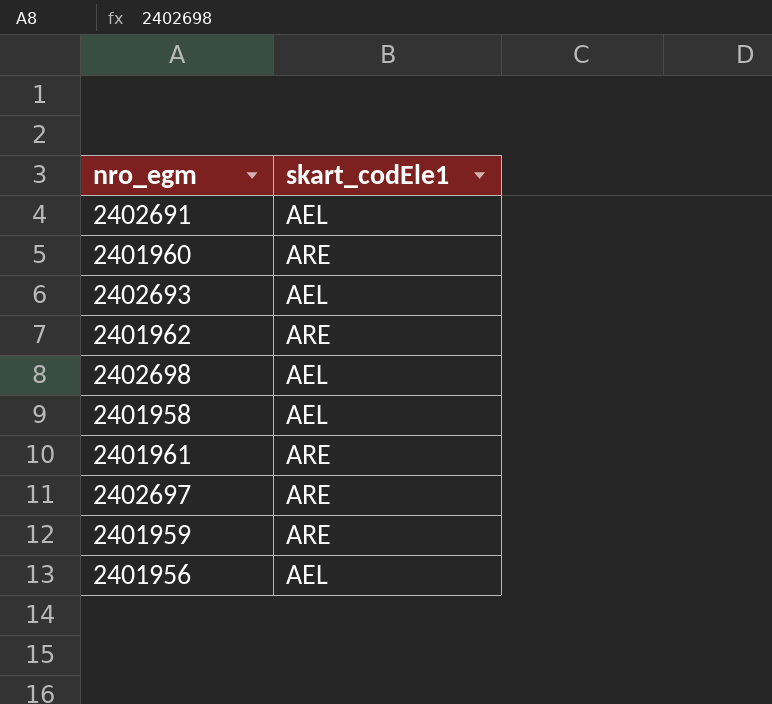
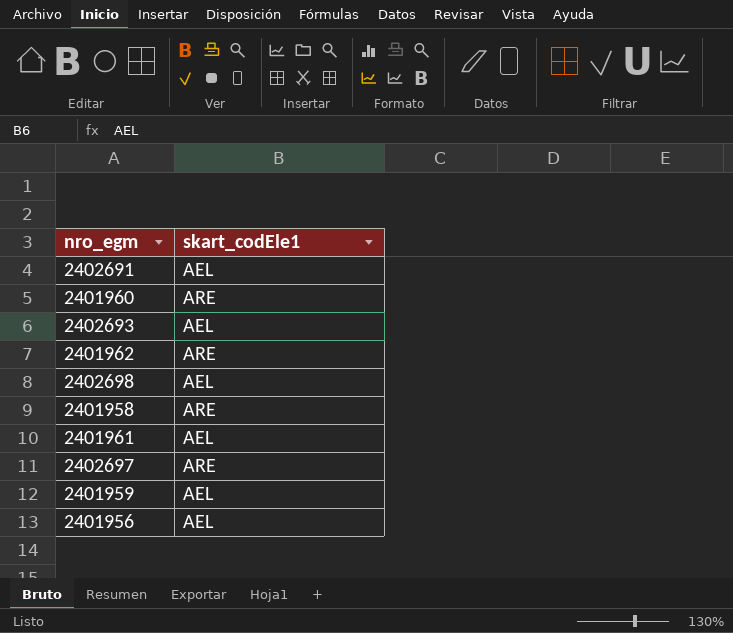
2401958 | skart_codEle1: AEL -> ARE
2401961 | skart_codEle1: ARE -> AEL
2401959 | skart_codEle1: ARE -> AEL

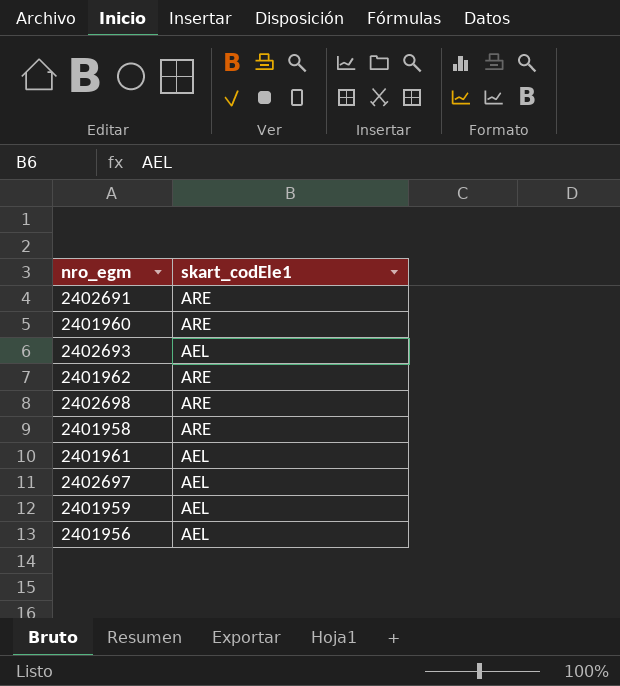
2402691 | skart_codEle1: AEL -> ARE
2402698 | skart_codEle1: AEL -> ARE
2402697 | skart_codEle1: ARE -> AEL

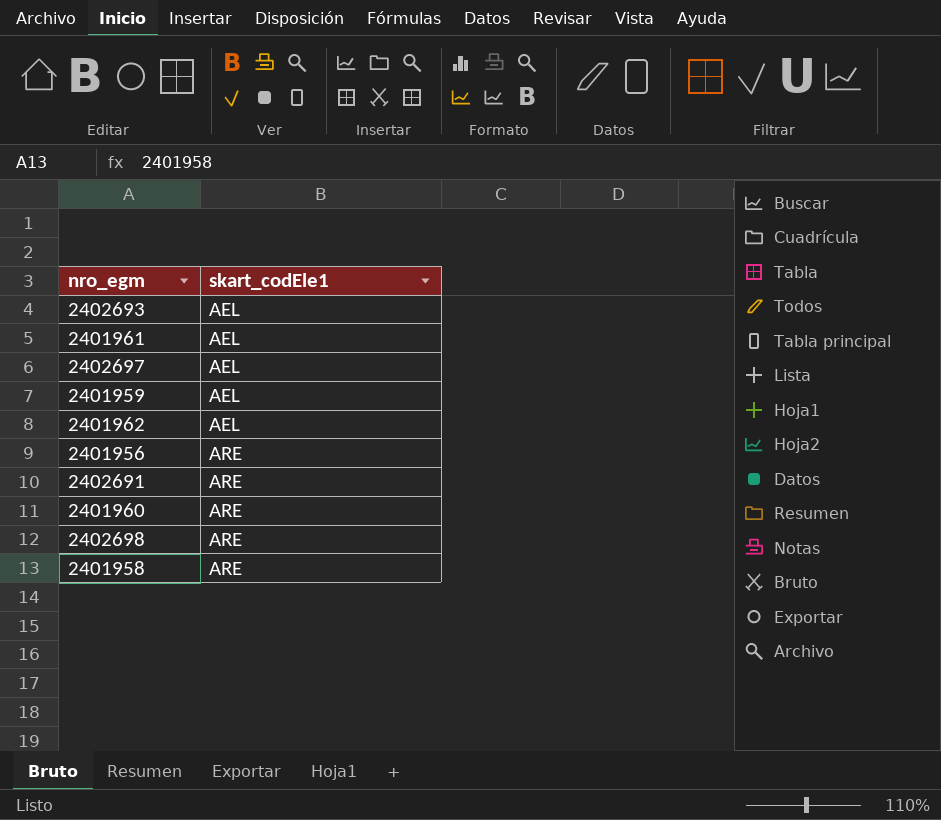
row order: none -> skart_codEle1 ascending
2401962 | skart_codEle1: ARE -> AEL
2401956 | skart_codEle1: AEL -> ARE

